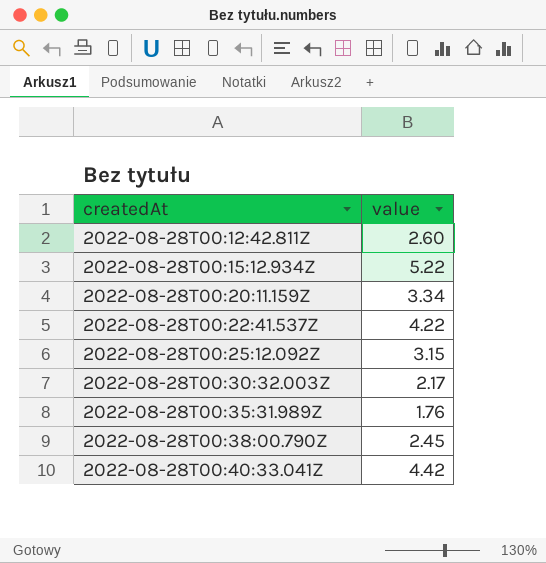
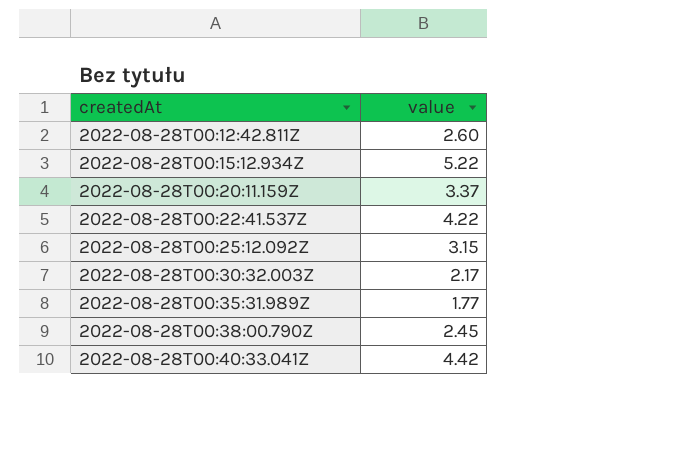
2022-08-28T00:20:11.159Z | value: 3.34 -> 3.37
2022-08-28T00:35:31.989Z | value: 1.76 -> 1.77

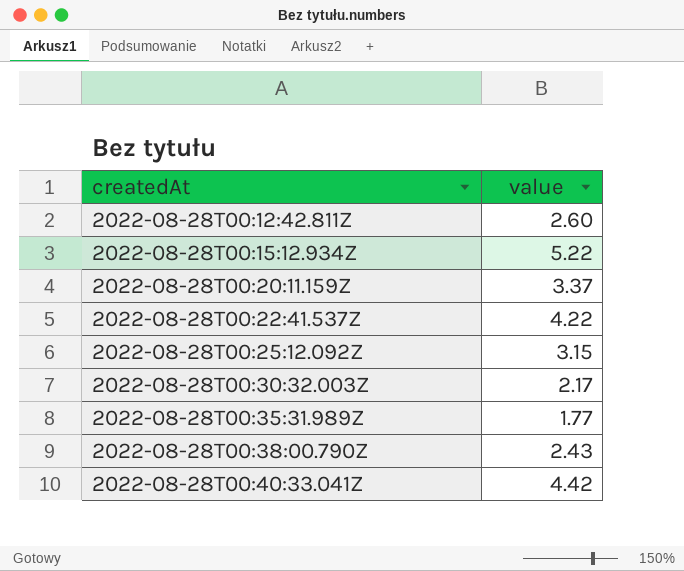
2022-08-28T00:38:00.790Z | value: 2.45 -> 2.43

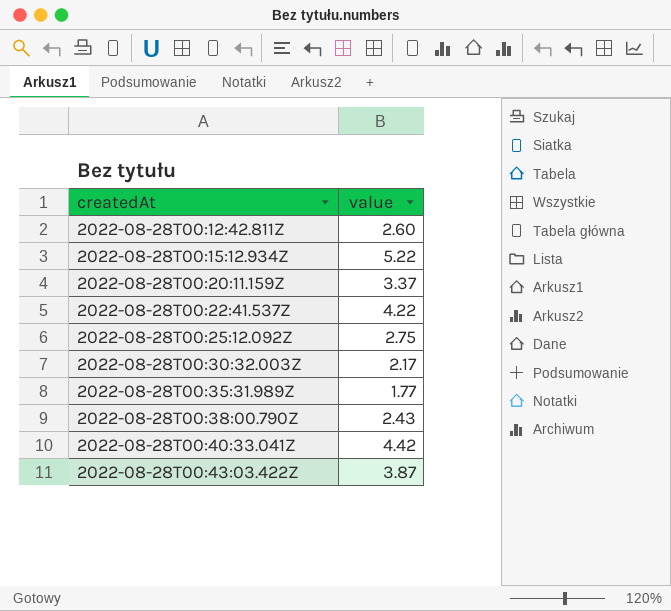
2022-08-28T00:25:12.092Z | value: 3.15 -> 2.75
row 2022-08-28T00:43:03.422Z: none -> 3.87

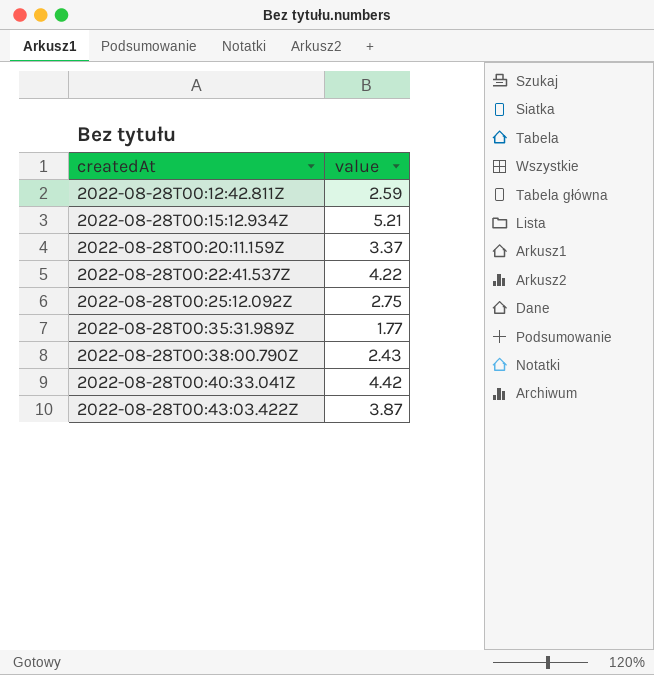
row 2022-08-28T00:30:32.003Z: 2.17 -> none
2022-08-28T00:12:42.811Z | value: 2.60 -> 2.59
2022-08-28T00:15:12.934Z | value: 5.22 -> 5.21

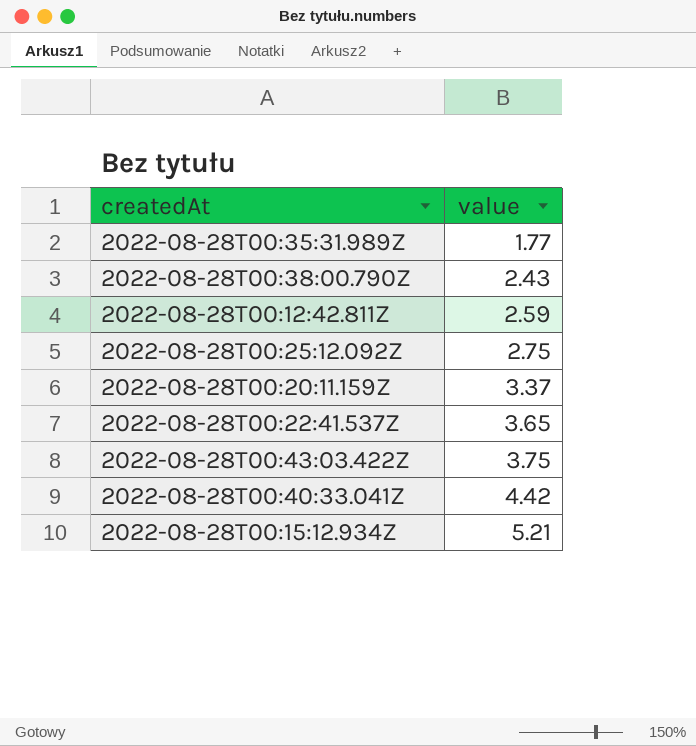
row order: createdAt ascending -> value ascending
2022-08-28T00:22:41.537Z | value: 4.22 -> 3.65
2022-08-28T00:43:03.422Z | value: 3.87 -> 3.75

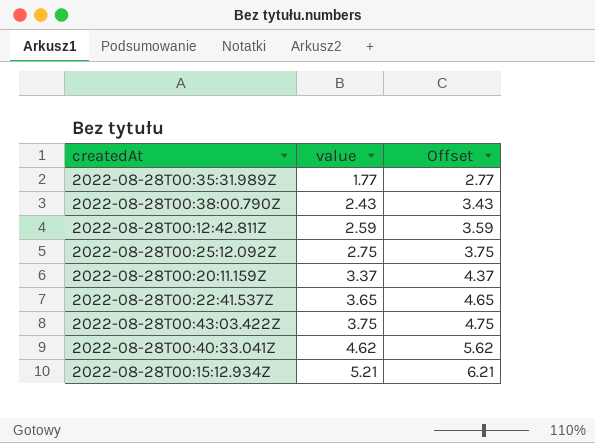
column Offset | formula: none -> [value] + 1
2022-08-28T00:40:33.041Z | value: 4.42 -> 4.62

